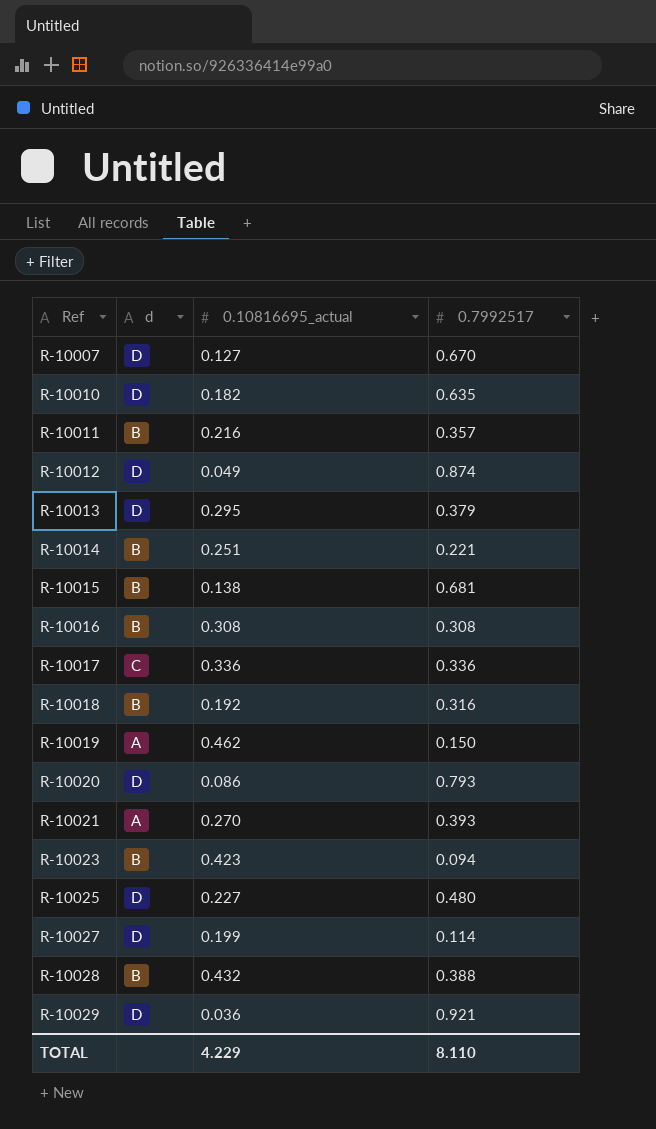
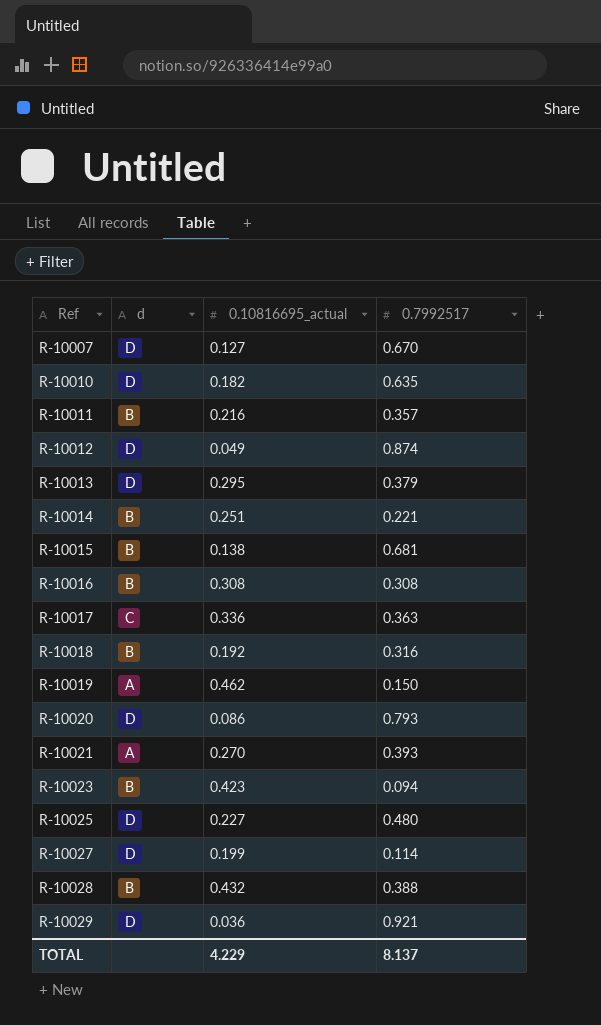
R-10017 | 0.7992517: 0.336 -> 0.363
TOTAL | 0.7992517: 8.110 -> 8.137

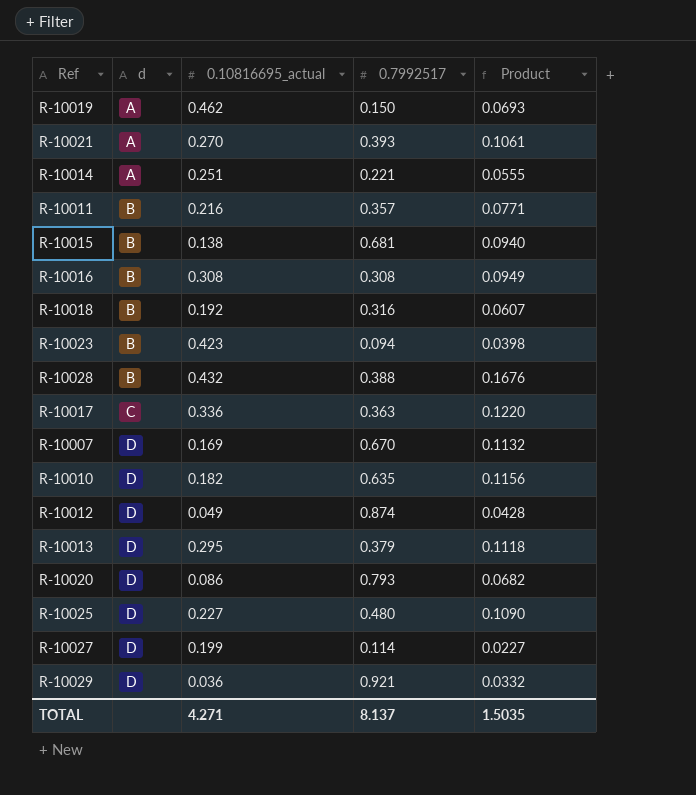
row order: Ref ascending -> d ascending
column Product | formula: none -> [0.10816695_actual] * [0.7992517]
R-10014 | d: B -> A
R-10007 | 0.10816695_actual: 0.127 -> 0.169
TOTAL | 0.10816695_actual: 4.229 -> 4.271

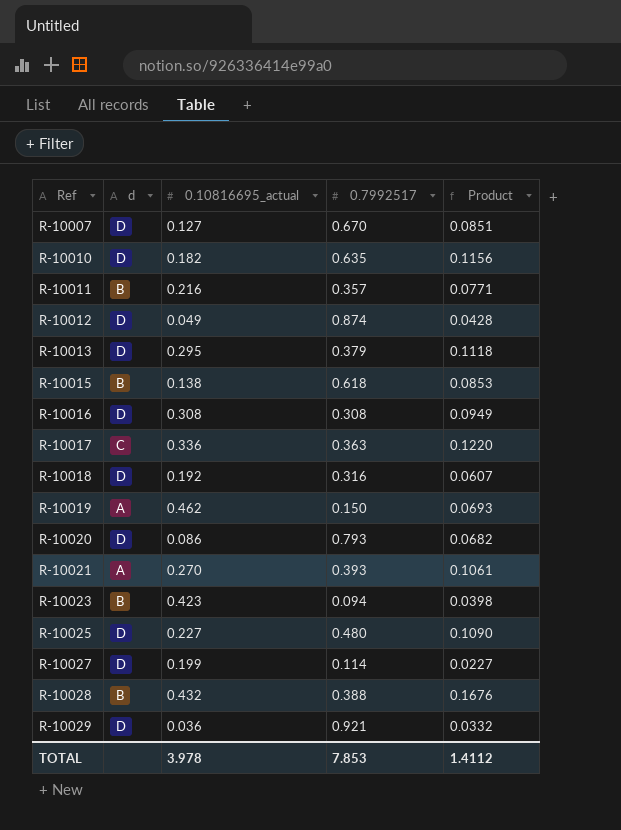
row order: d ascending -> Ref ascending
row R-10014: A | 0.251 | 0.221 | 0.0555 -> none
R-10007 | 0.10816695_actual: 0.169 -> 0.127
R-10007 | Product: 0.1132 -> 0.0851
R-10015 | 0.7992517: 0.681 -> 0.618
R-10015 | Product: 0.0940 -> 0.0853
R-10016 | d: B -> D
R-10018 | d: B -> D
TOTAL | 0.10816695_actual: 4.271 -> 3.978
TOTAL | 0.7992517: 8.137 -> 7.853
TOTAL | Product: 1.5035 -> 1.4112

